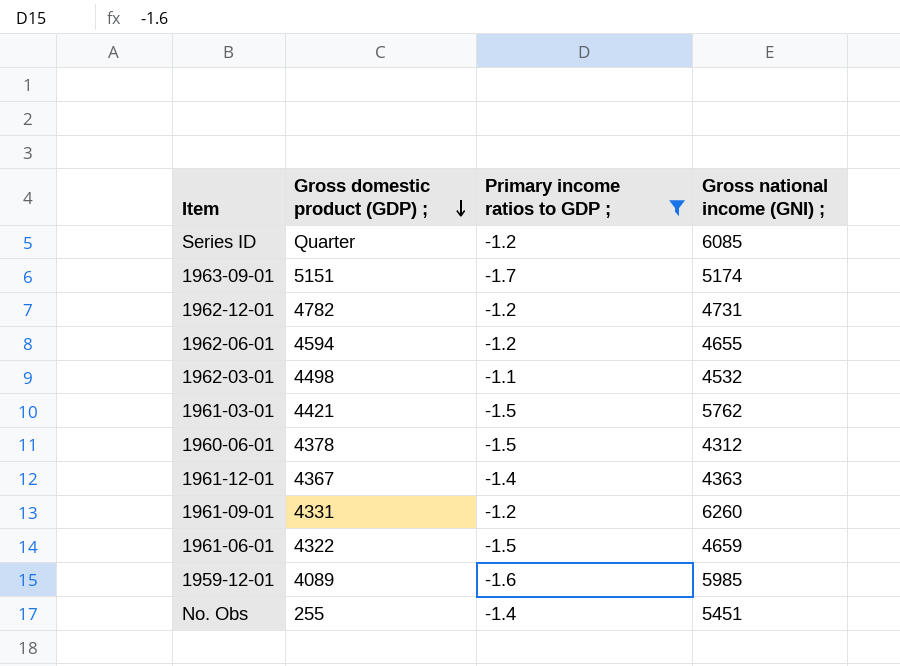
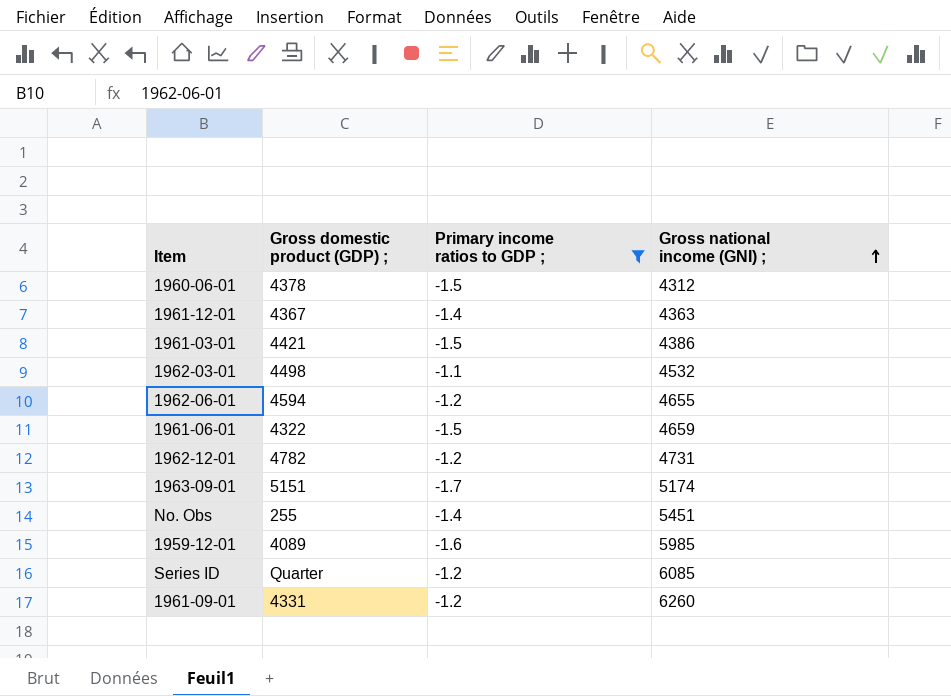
row order: Gross domestic product (GDP) ; descending -> Gross national income (GNI) ; ascending
1961-03-01 | Gross national income (GNI) ;: 5762 -> 4386

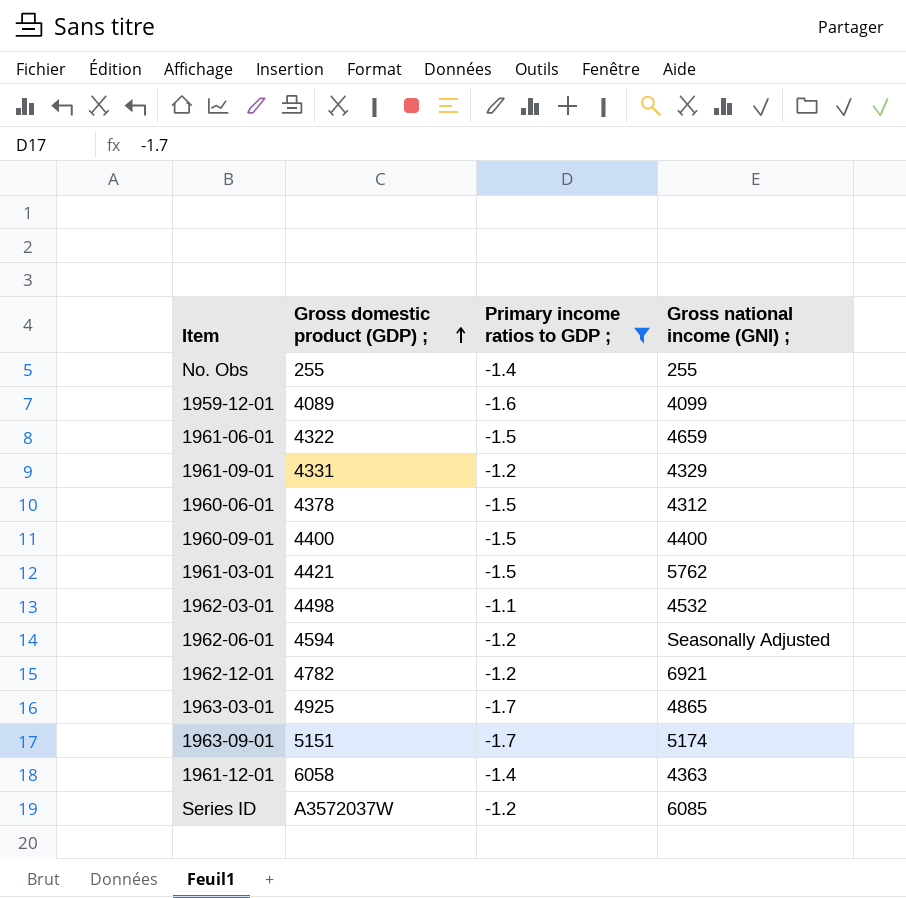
row order: Gross national income (GNI) ; ascending -> Gross domestic product (GDP) ; ascending
No. Obs | Gross national income (GNI) ;: 5451 -> 255
1959-12-01 | Gross national income (GNI) ;: 5985 -> 4099
1961-09-01 | Gross national income (GNI) ;: 6260 -> 4329
row 1960-09-01: none -> 4400 | -1.5 | 4400
1961-03-01 | Gross national income (GNI) ;: 4386 -> 5762
1962-06-01 | Gross national income (GNI) ;: 4655 -> Seasonally Adjusted
1962-12-01 | Gross national income (GNI) ;: 4731 -> 6921
row 1963-03-01: none -> 4925 | -1.7 | 4865
1961-12-01 | Gross domestic product (GDP) ;: 4367 -> 6058
Series ID | Gross domestic product (GDP) ;: Quarter -> A3572037W

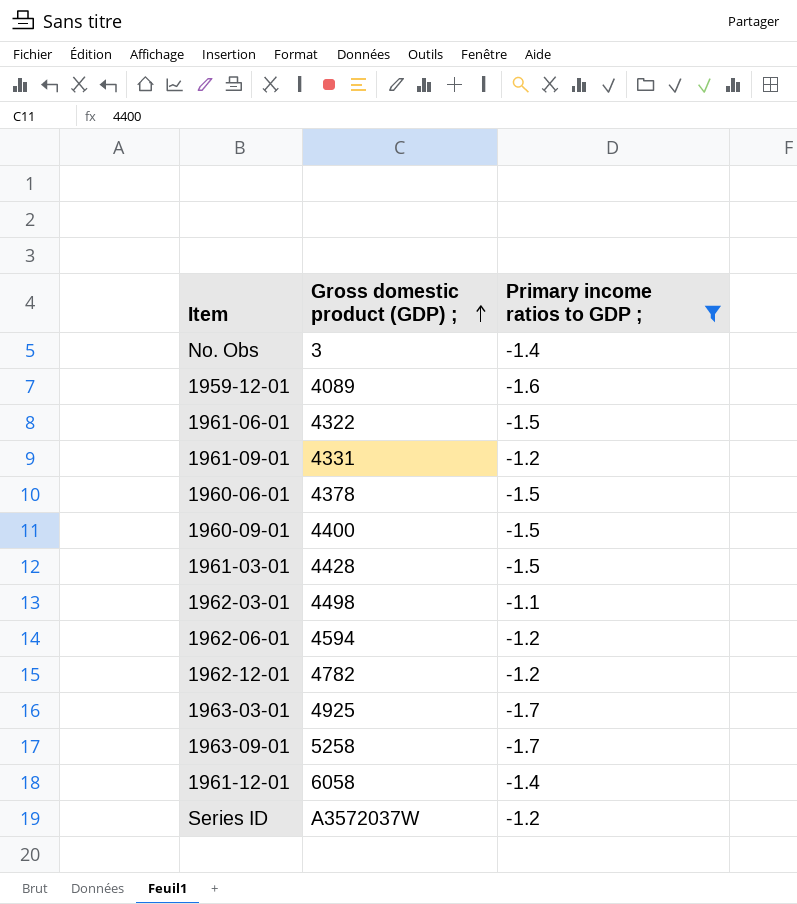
column Gross national income (GNI) ; | position: 4 -> none
No. Obs | Gross domestic product (GDP) ;: 255 -> 3
1961-03-01 | Gross domestic product (GDP) ;: 4421 -> 4428
1963-09-01 | Gross domestic product (GDP) ;: 5151 -> 5258

